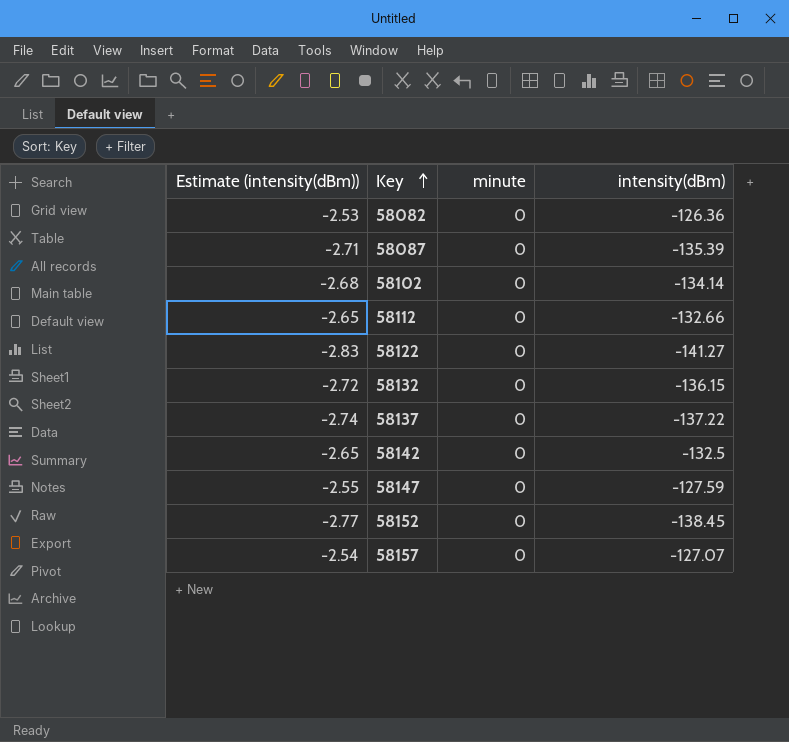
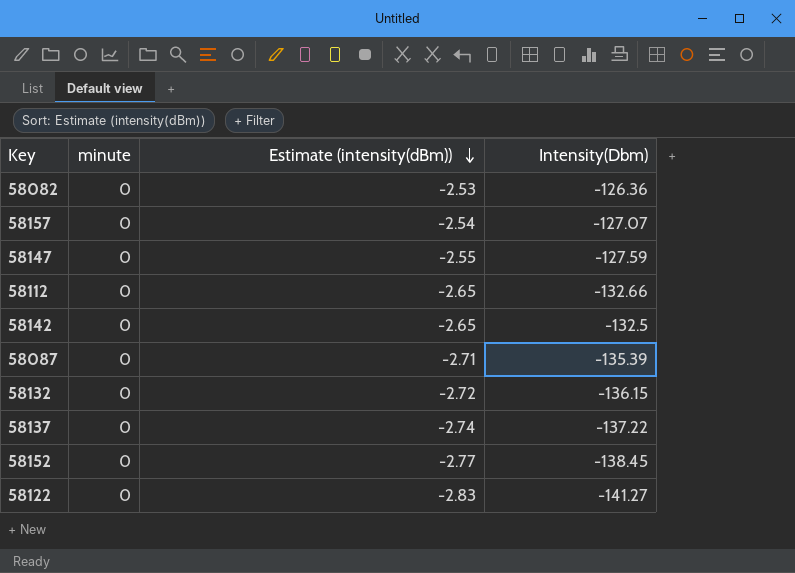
row order: Key ascending -> Estimate (intensity(dBm)) descending
column Estimate (intensity(dBm)) | position: 1 -> 3
column name: intensity(dBm) -> Intensity(Dbm)
row 58102: -2.68 | 0 | -134.14 -> none

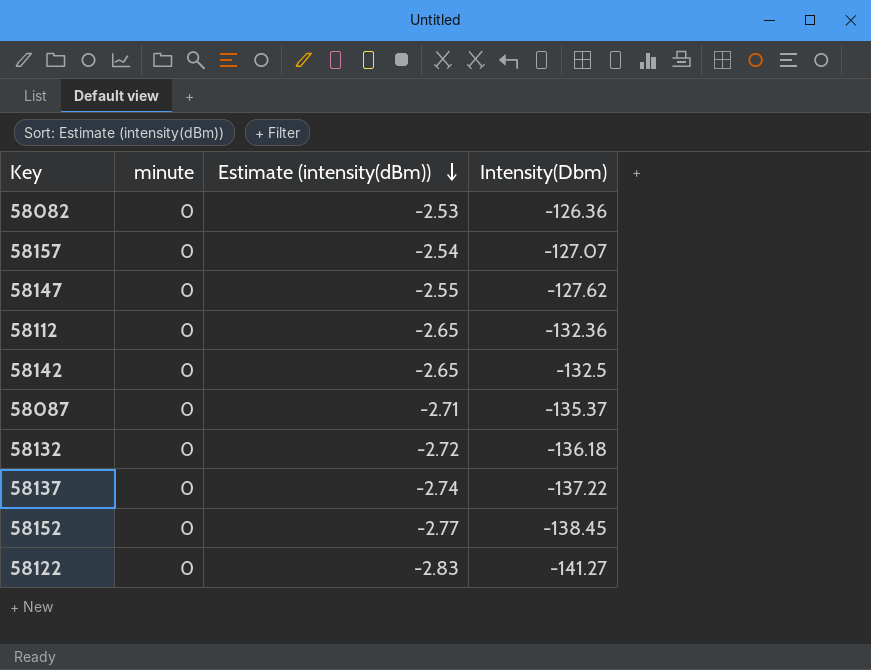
58147 | Intensity(Dbm): -127.59 -> -127.62
58112 | Intensity(Dbm): -132.66 -> -132.36
58087 | Intensity(Dbm): -135.39 -> -135.37
58132 | Intensity(Dbm): -136.15 -> -136.18

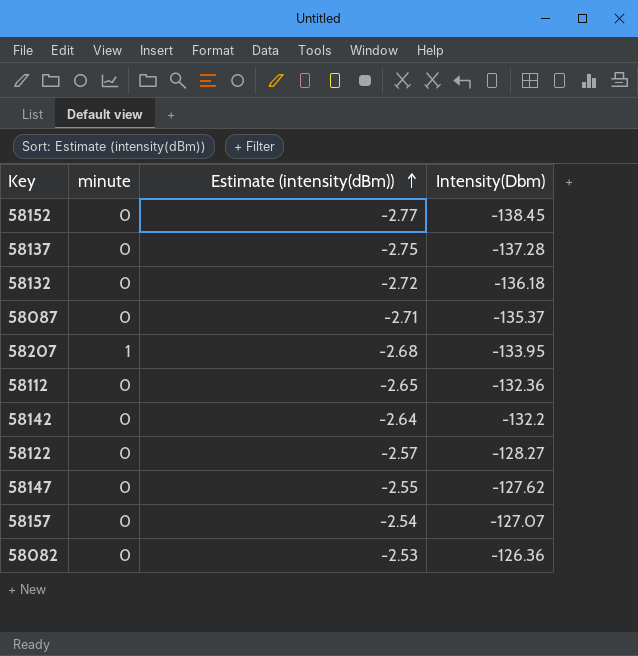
row order: Estimate (intensity(dBm)) descending -> Estimate (intensity(dBm)) ascending
58137 | Estimate (intensity(dBm)): -2.74 -> -2.75
58137 | Intensity(Dbm): -137.22 -> -137.28
row 58207: none -> 1 | -2.68 | -133.95
58142 | Estimate (intensity(dBm)): -2.65 -> -2.64
58142 | Intensity(Dbm): -132.5 -> -132.2
58122 | Estimate (intensity(dBm)): -2.83 -> -2.57
58122 | Intensity(Dbm): -141.27 -> -128.27

